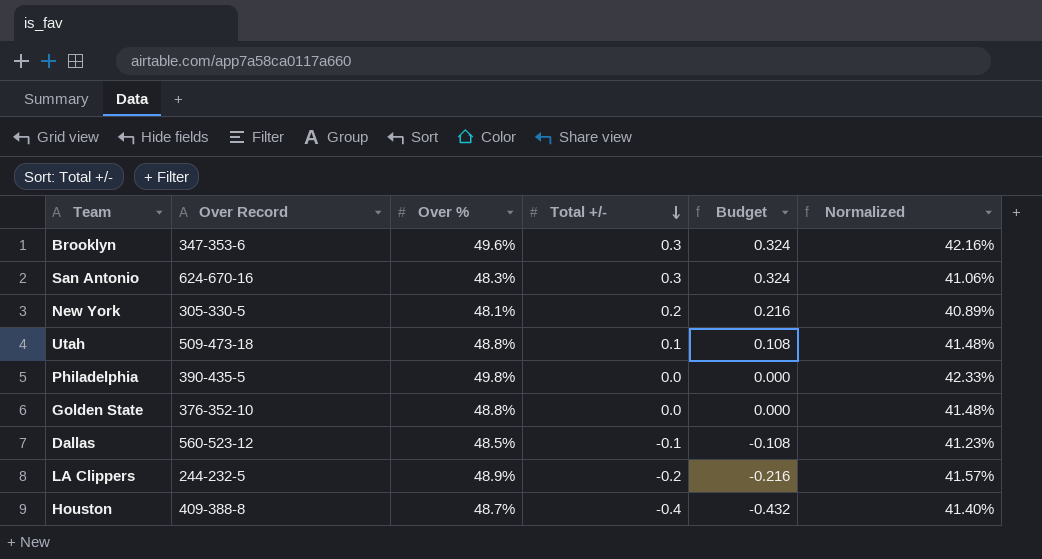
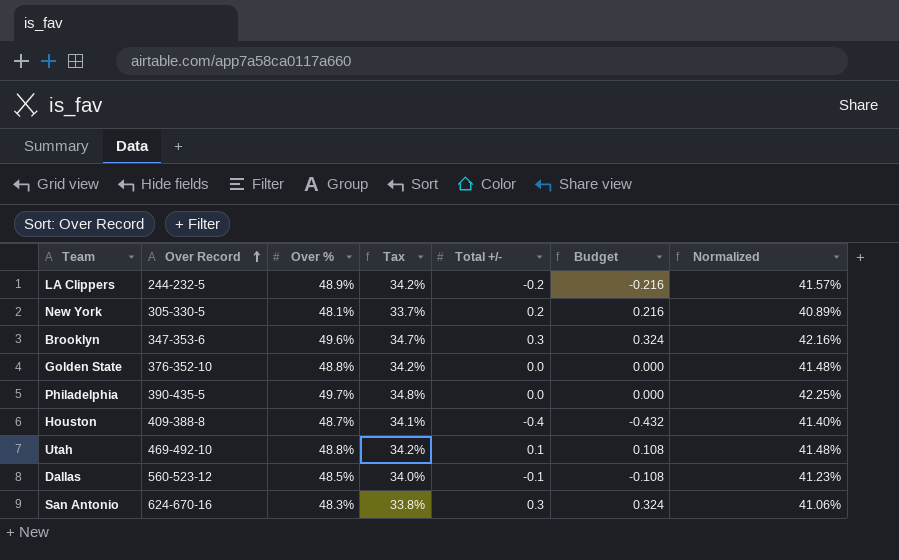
row order: Total +/- descending -> Over Record ascending
column Tax | formula: none -> [Over %] * 0.7
Philadelphia | Over %: 49.8% -> 49.7%
Philadelphia | Normalized: 42.33% -> 42.25%
Utah | Over Record: 509-473-18 -> 469-492-10

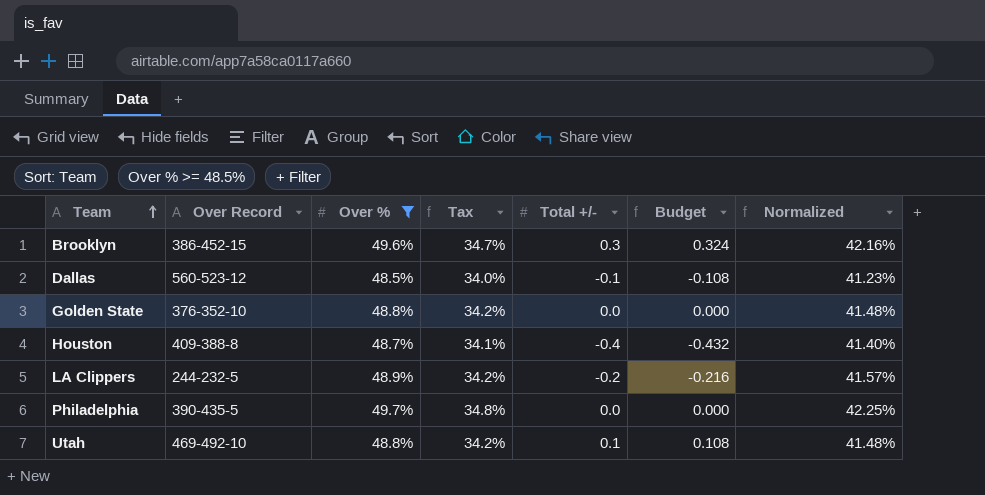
filter: none -> Over % >= 48.5%
row order: Over Record ascending -> Team ascending
Brooklyn | Over Record: 347-353-6 -> 386-452-15

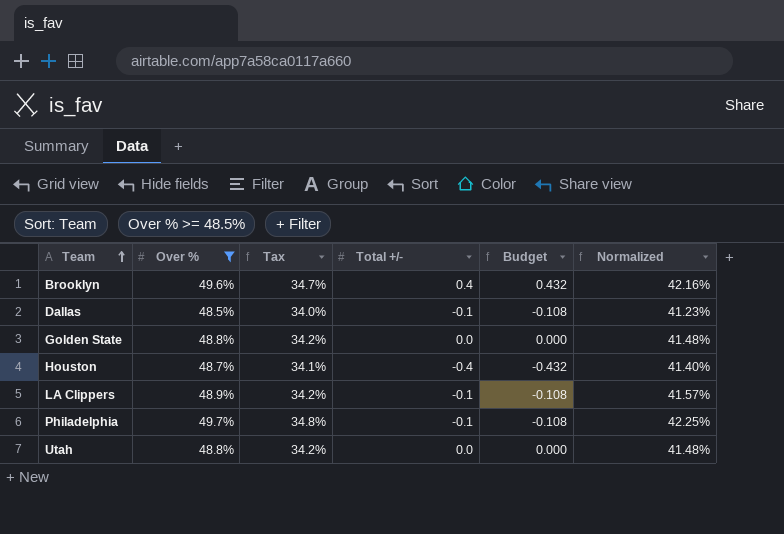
column Over Record | position: 2 -> none
Brooklyn | Total +/-: 0.3 -> 0.4
Brooklyn | Budget: 0.324 -> 0.432
LA Clippers | Total +/-: -0.2 -> -0.1
LA Clippers | Budget: -0.216 -> -0.108
Philadelphia | Total +/-: 0.0 -> -0.1
Philadelphia | Budget: 0.000 -> -0.108
Utah | Total +/-: 0.1 -> 0.0
Utah | Budget: 0.108 -> 0.000

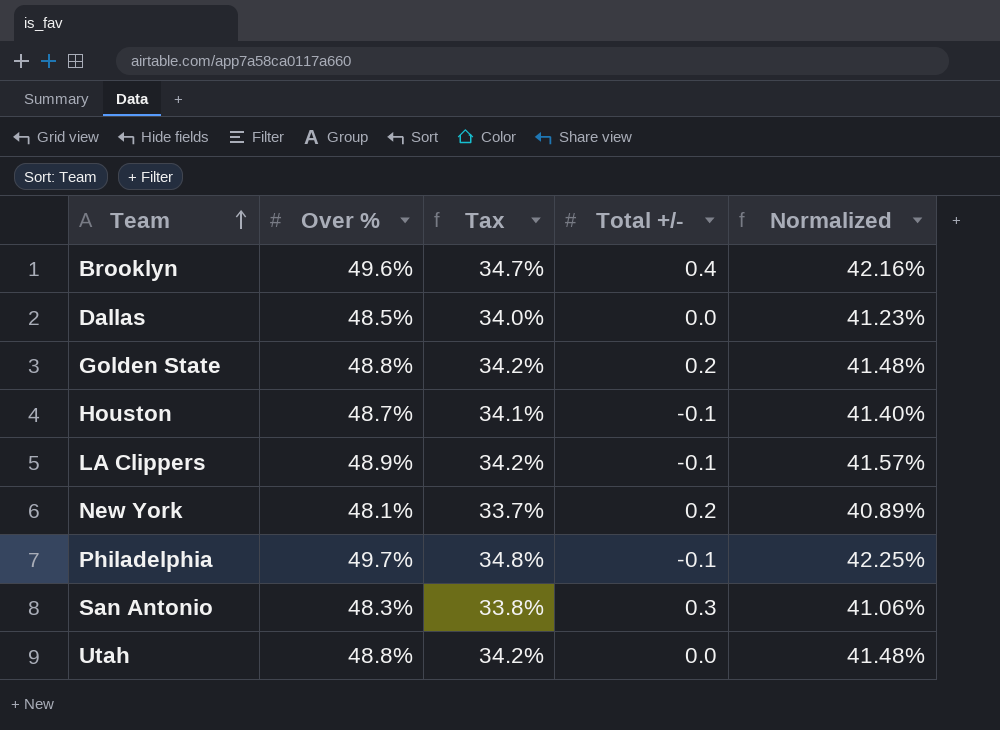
filter: Over % >= 48.5% -> none
column Budget | formula: [Total +/-] * 1.08 -> none
Dallas | Total +/-: -0.1 -> 0.0
Golden State | Total +/-: 0.0 -> 0.2
Houston | Total +/-: -0.4 -> -0.1

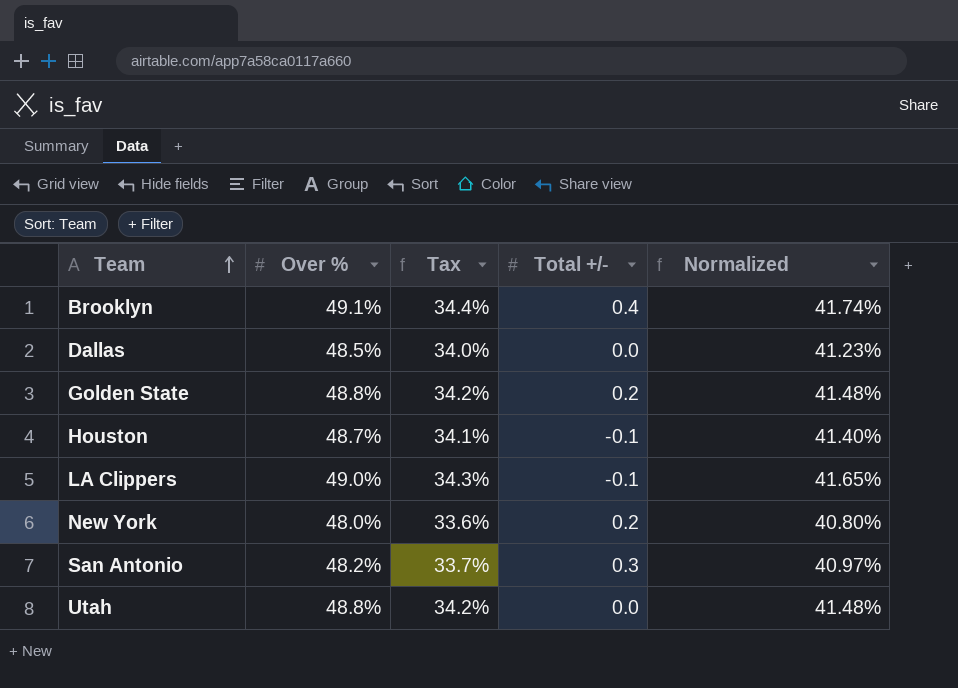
row Philadelphia: 49.7% | 34.8% | -0.1 | 42.25% -> none
Brooklyn | Over %: 49.6% -> 49.1%
Brooklyn | Tax: 34.7% -> 34.4%
Brooklyn | Normalized: 42.16% -> 41.74%
LA Clippers | Over %: 48.9% -> 49.0%
LA Clippers | Tax: 34.2% -> 34.3%
LA Clippers | Normalized: 41.57% -> 41.65%
New York | Over %: 48.1% -> 48.0%
New York | Tax: 33.7% -> 33.6%
New York | Normalized: 40.89% -> 40.80%
San Antonio | Over %: 48.3% -> 48.2%
San Antonio | Tax: 33.8% -> 33.7%
San Antonio | Normalized: 41.06% -> 40.97%

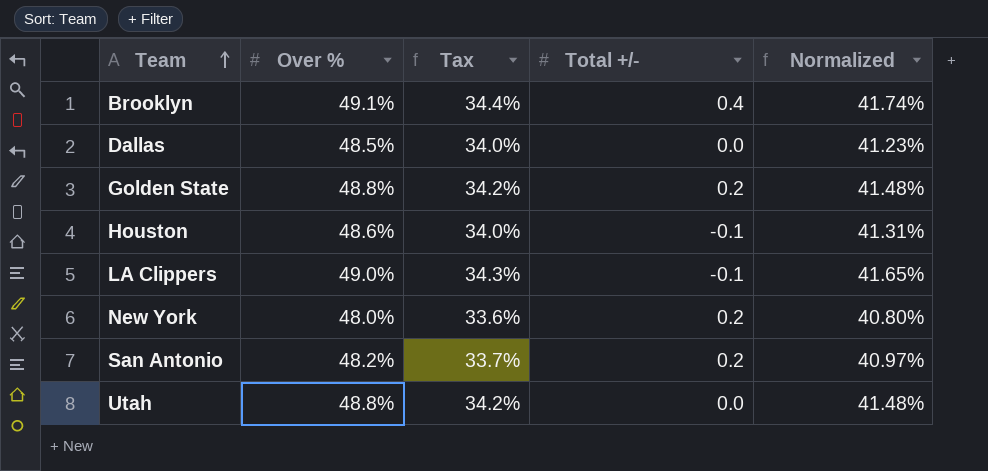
Houston | Over %: 48.7% -> 48.6%
Houston | Tax: 34.1% -> 34.0%
Houston | Normalized: 41.40% -> 41.31%
San Antonio | Total +/-: 0.3 -> 0.2

